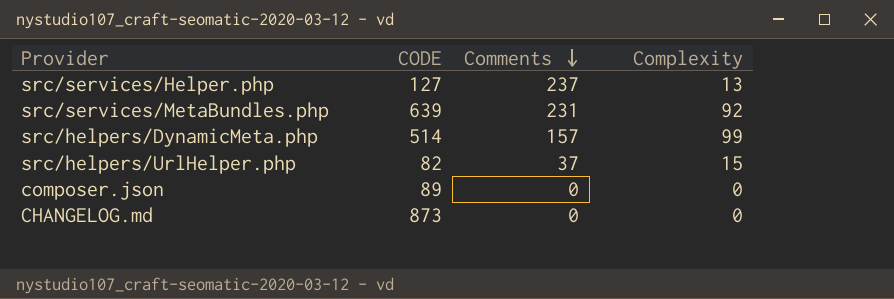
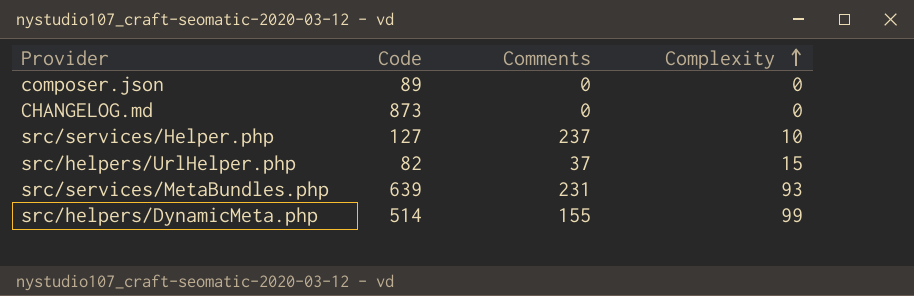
row order: Comments descending -> Complexity ascending
column name: CODE -> Code
src/services/Helper.php | Complexity: 13 -> 10
src/services/MetaBundles.php | Complexity: 92 -> 93
src/helpers/DynamicMeta.php | Comments: 157 -> 155

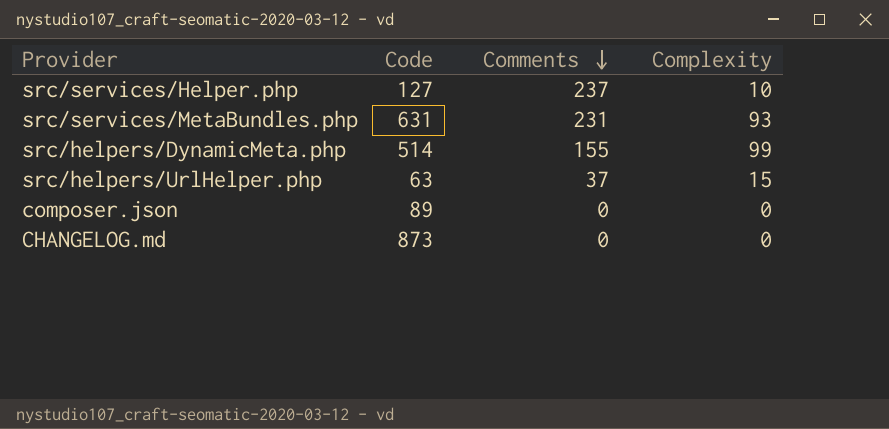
row order: Complexity ascending -> Comments descending
src/services/MetaBundles.php | Code: 639 -> 631
src/helpers/UrlHelper.php | Code: 82 -> 63

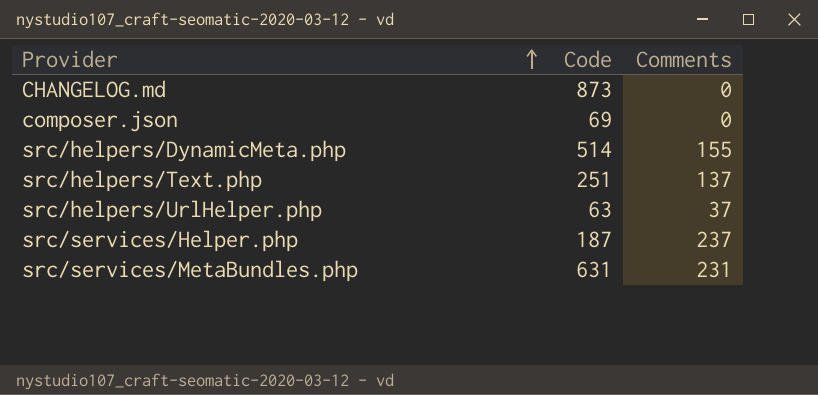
row order: Comments descending -> Provider ascending
column Complexity | position: 4 -> none
composer.json | Code: 89 -> 69
row src/helpers/Text.php: none -> 251 | 137
src/services/Helper.php | Code: 127 -> 187

